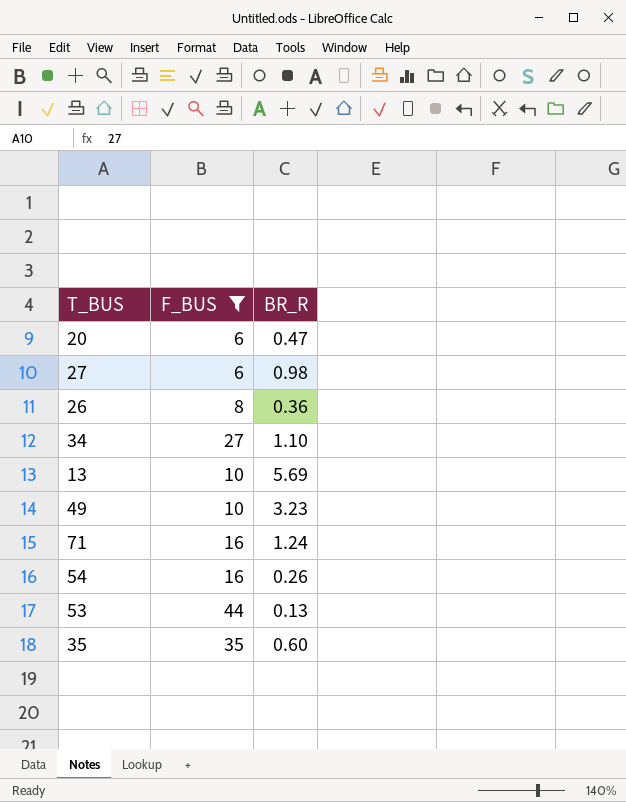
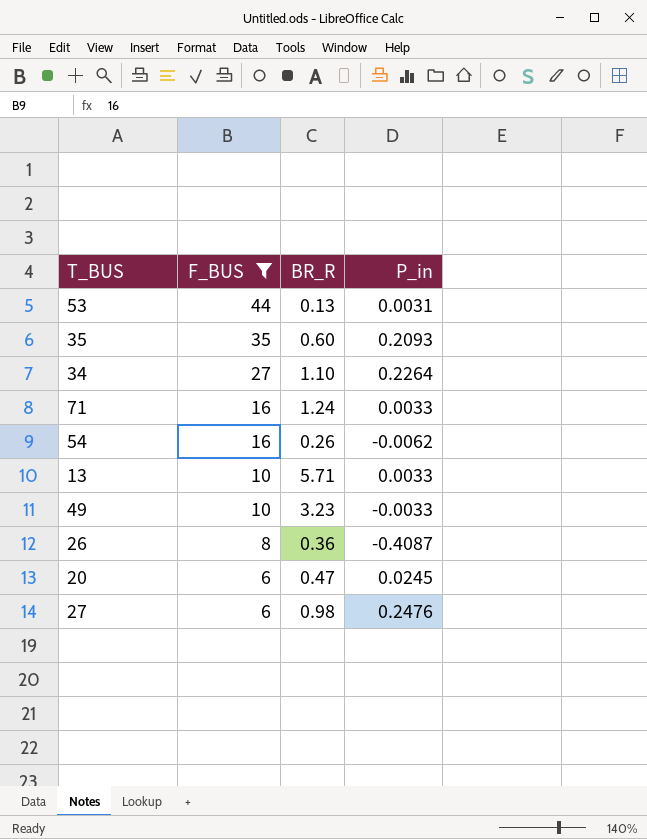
row order: none -> F_BUS descending
column P_in | position: none -> 4
13 | BR_R: 5.69 -> 5.71

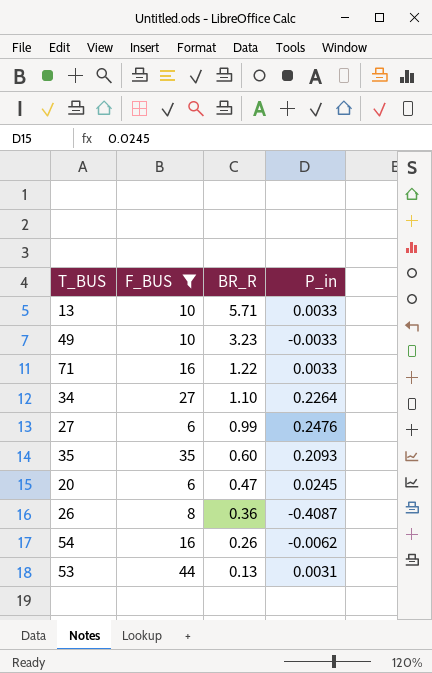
row order: F_BUS descending -> BR_R descending
71 | BR_R: 1.24 -> 1.22
27 | BR_R: 0.98 -> 0.99

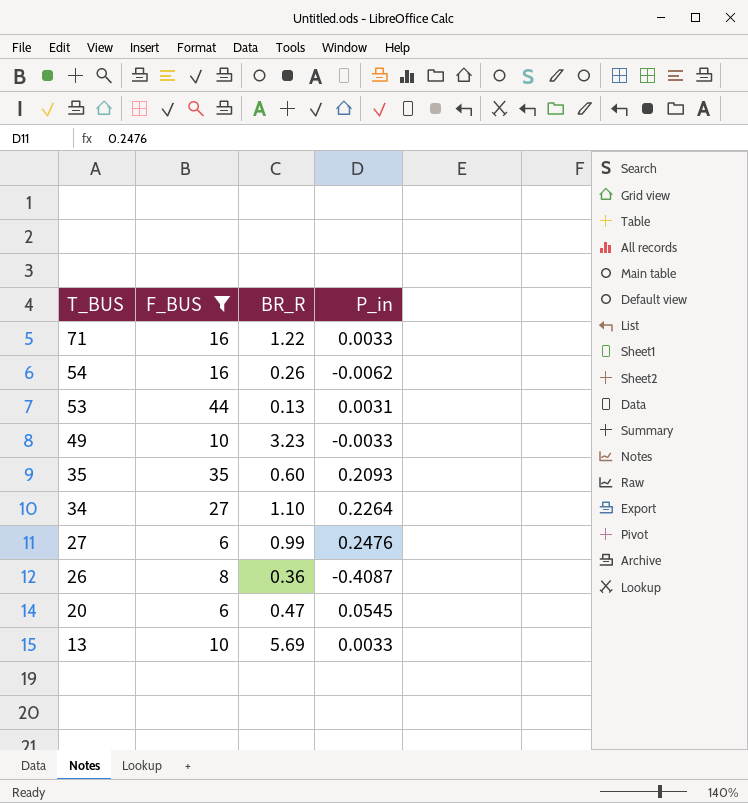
row order: BR_R descending -> T_BUS descending
20 | P_in: 0.0245 -> 0.0545
13 | BR_R: 5.71 -> 5.69

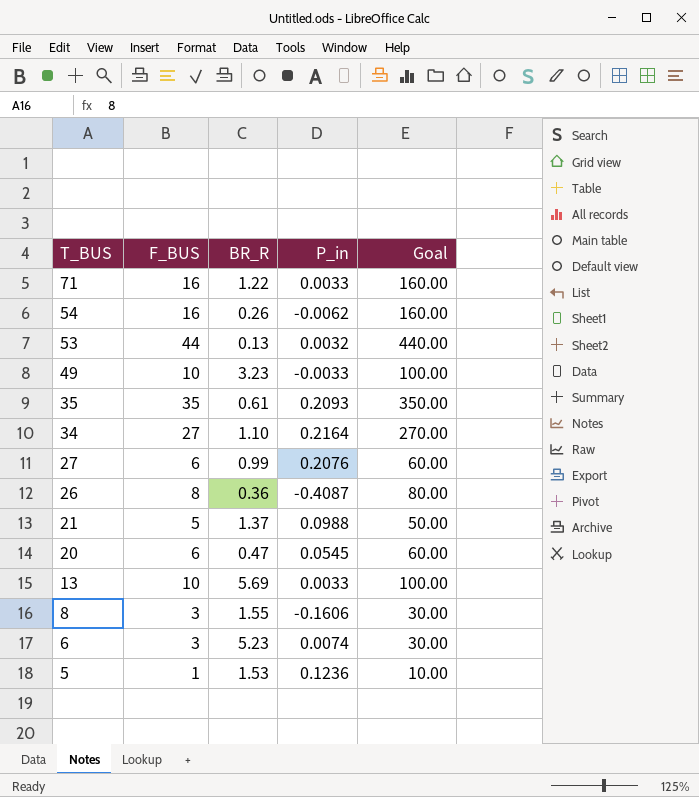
filter: F_BUS >= 6 -> none
column Goal | formula: none -> [F_BUS] * 10
53 | P_in: 0.0031 -> 0.0032
35 | BR_R: 0.60 -> 0.61
34 | P_in: 0.2264 -> 0.2164
27 | P_in: 0.2476 -> 0.2076

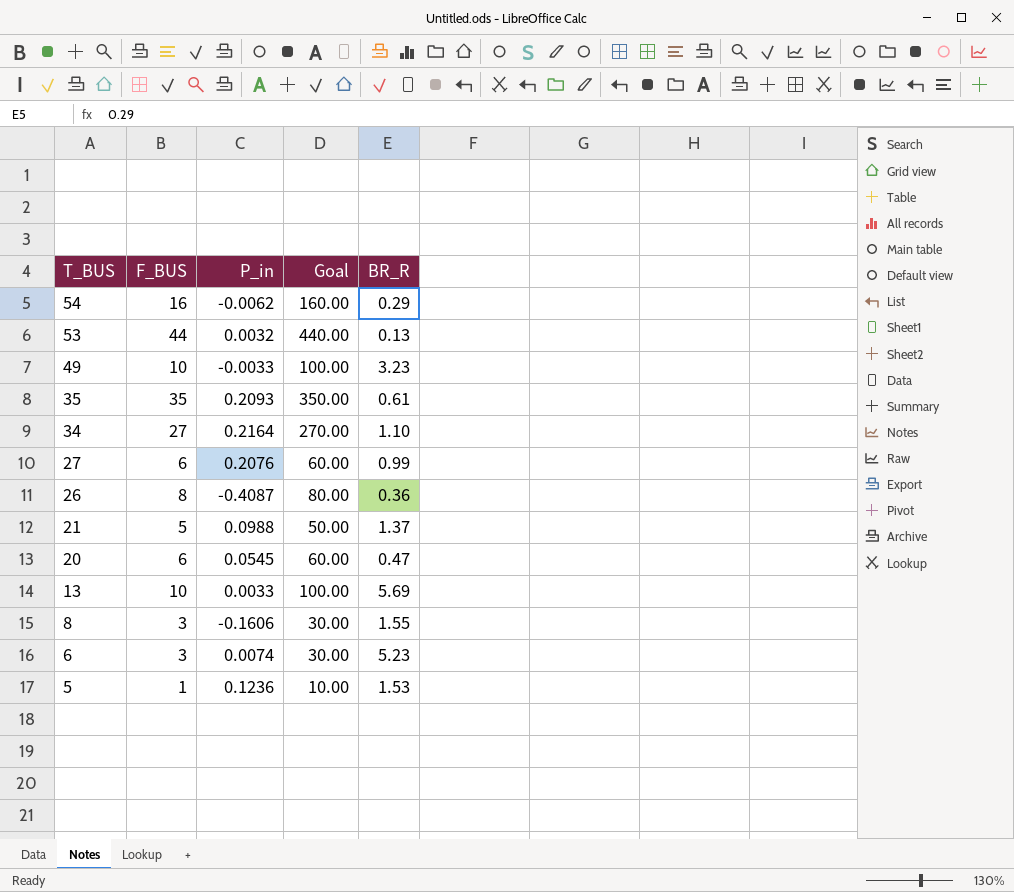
column BR_R | position: 3 -> 5
row 71: 16 | 1.22 | 0.0033 | 160.00 -> none
54 | BR_R: 0.26 -> 0.29

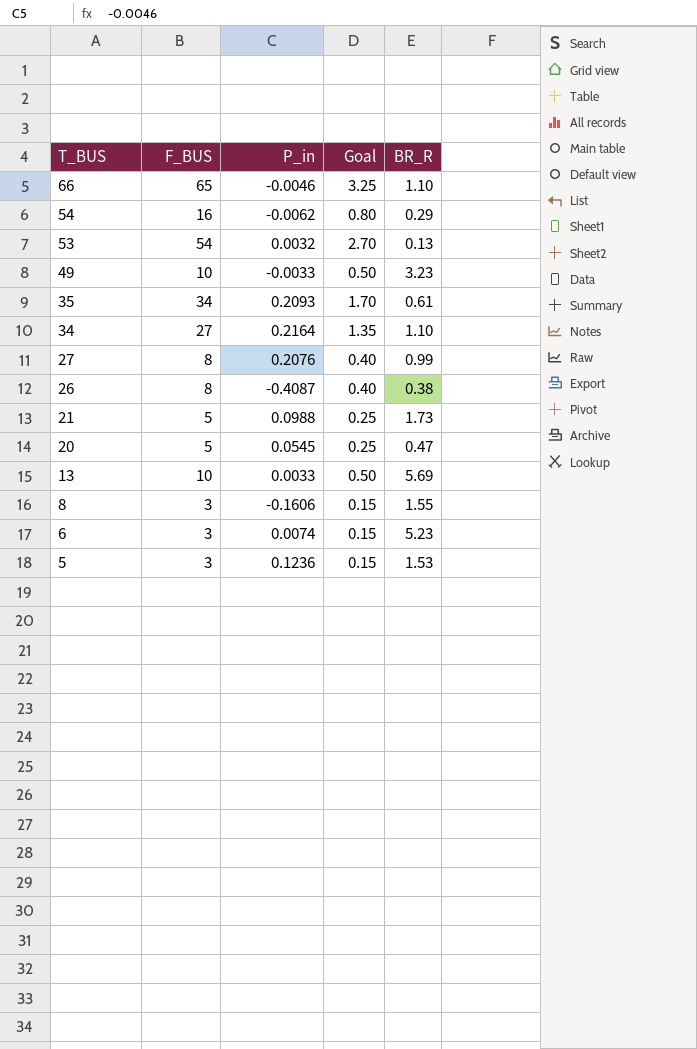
column Goal | formula: [F_BUS] * 10 -> [F_BUS] * 0.05
row 66: none -> 65 | -0.0046 | 3.25 | 1.10
53 | F_BUS: 44 -> 54
35 | F_BUS: 35 -> 34
27 | F_BUS: 6 -> 8
26 | BR_R: 0.36 -> 0.38
21 | BR_R: 1.37 -> 1.73
20 | F_BUS: 6 -> 5
5 | F_BUS: 1 -> 3

